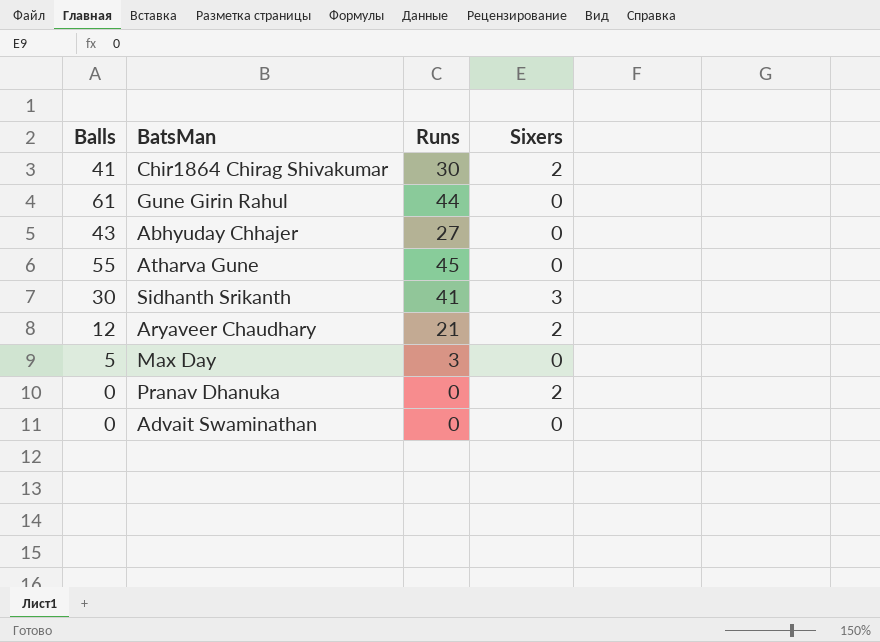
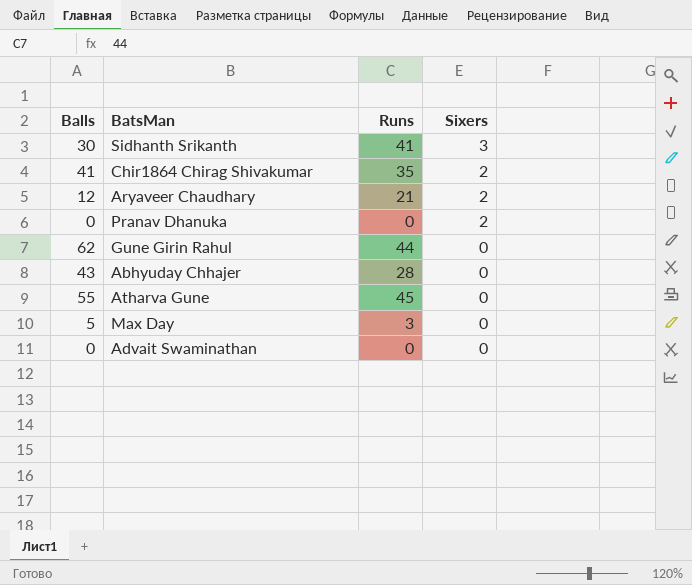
row order: none -> Sixers descending
Chir1864 Chirag Shivakumar | Runs: 30 -> 35
Gune Girin Rahul | Balls: 61 -> 62
Abhyuday Chhajer | Runs: 27 -> 28

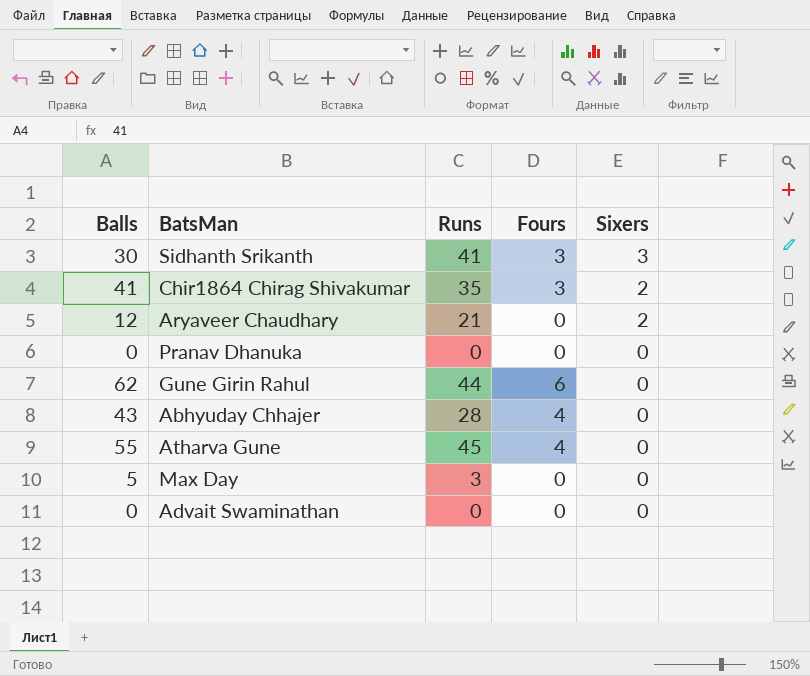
column Fours | position: none -> 4
Pranav Dhanuka | Sixers: 2 -> 0

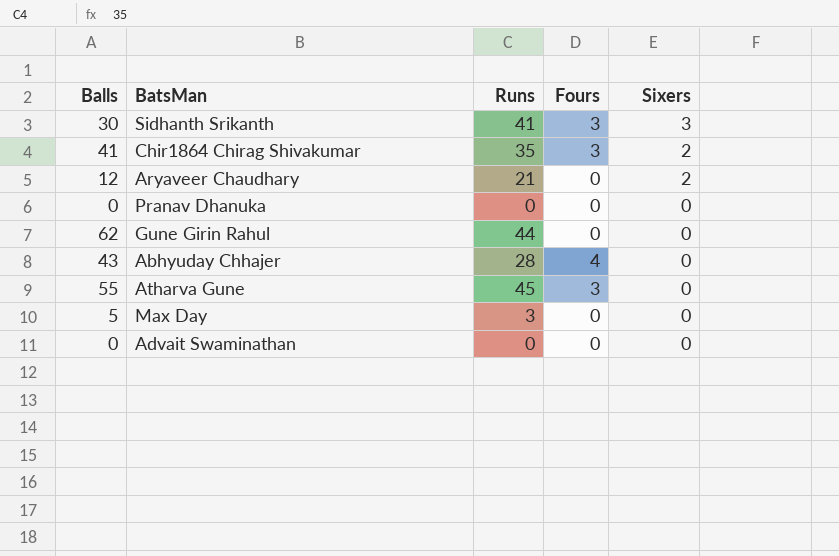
Gune Girin Rahul | Fours: 6 -> 0
Atharva Gune | Fours: 4 -> 3

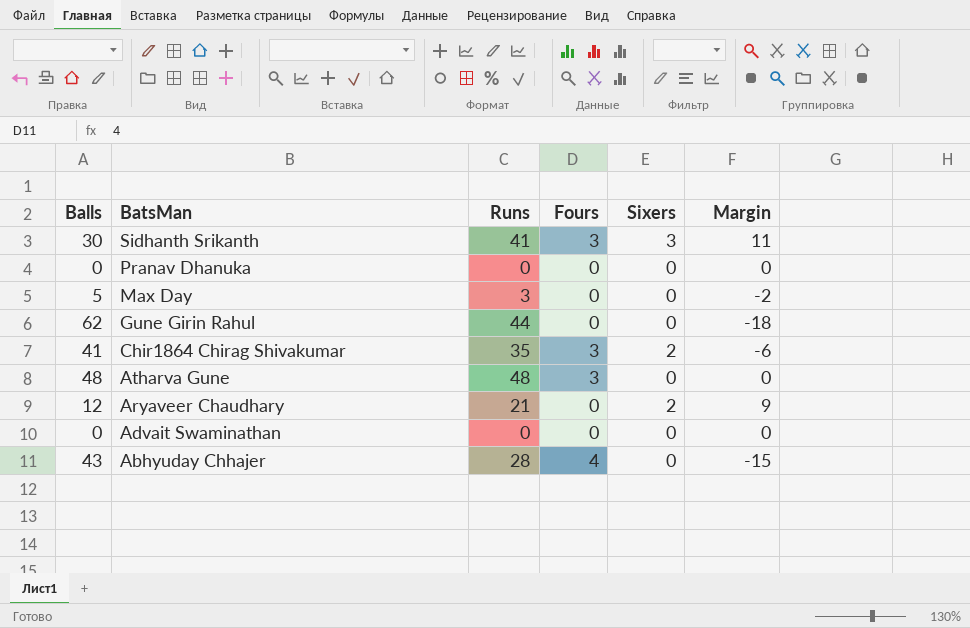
row order: Sixers descending -> BatsMan descending
column Margin | formula: none -> [Runs] - [Balls]
Atharva Gune | Balls: 55 -> 48
Atharva Gune | Runs: 45 -> 48

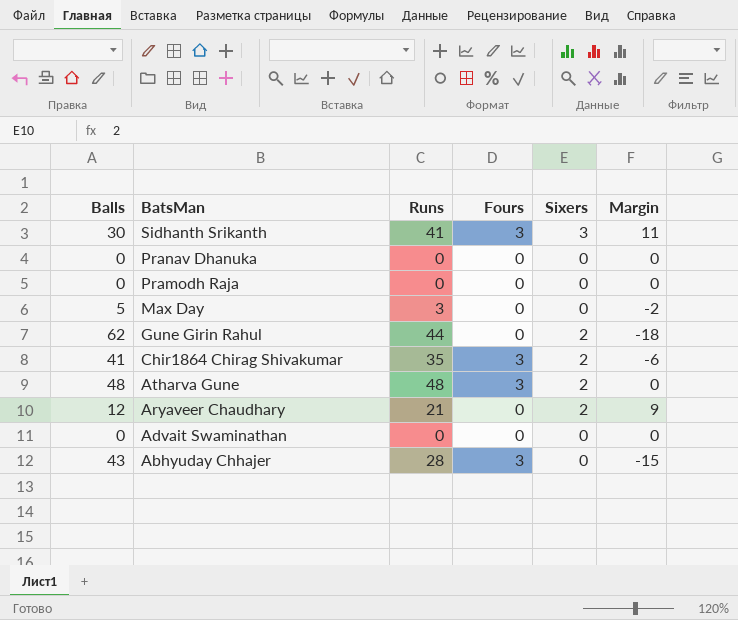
row Pramodh Raja: none -> 0 | 0 | 0 | 0 | 0
Gune Girin Rahul | Sixers: 0 -> 2
Atharva Gune | Sixers: 0 -> 2
Abhyuday Chhajer | Fours: 4 -> 3

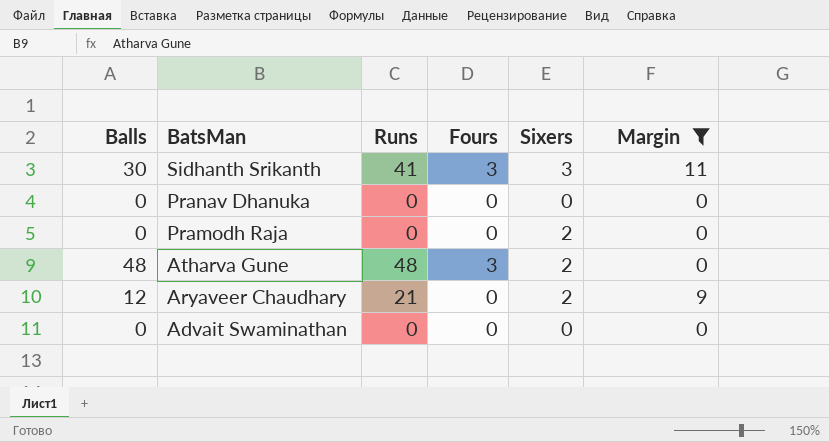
filter: none -> Margin >= 0
Pramodh Raja | Sixers: 0 -> 2

